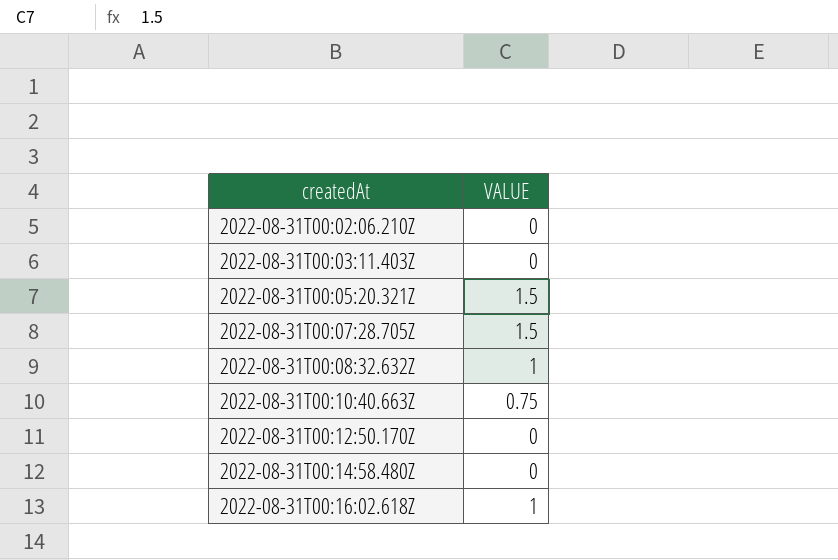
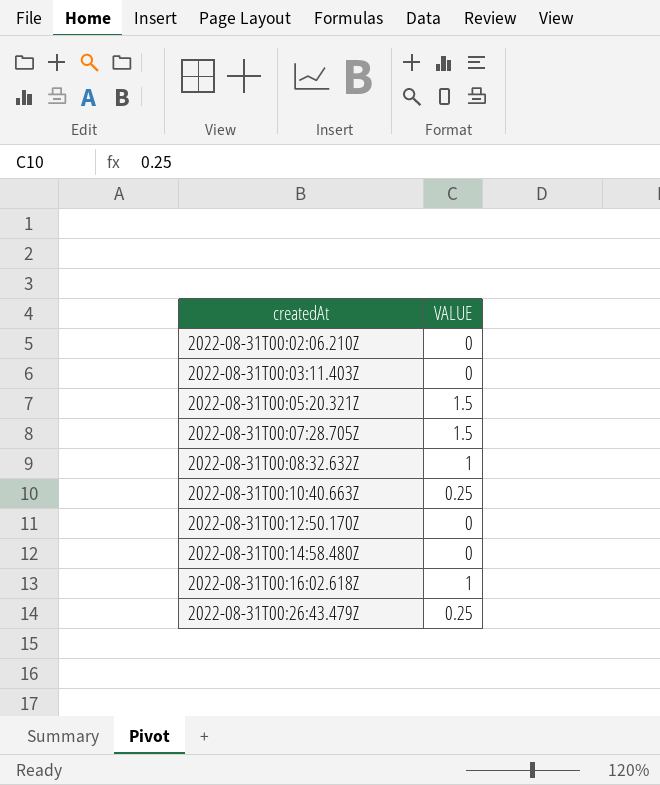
2022-08-31T00:10:40.663Z | VALUE: 0.75 -> 0.25
row 2022-08-31T00:26:43.479Z: none -> 0.25

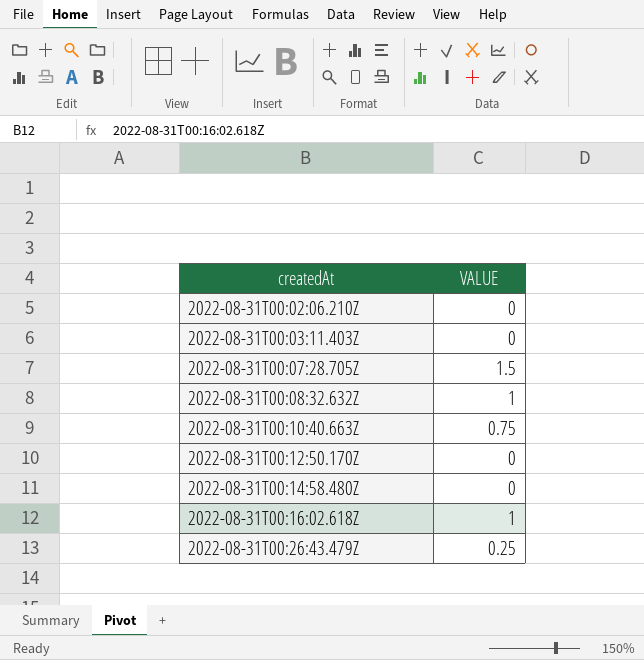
row 2022-08-31T00:05:20.321Z: 1.5 -> none
2022-08-31T00:10:40.663Z | VALUE: 0.25 -> 0.75

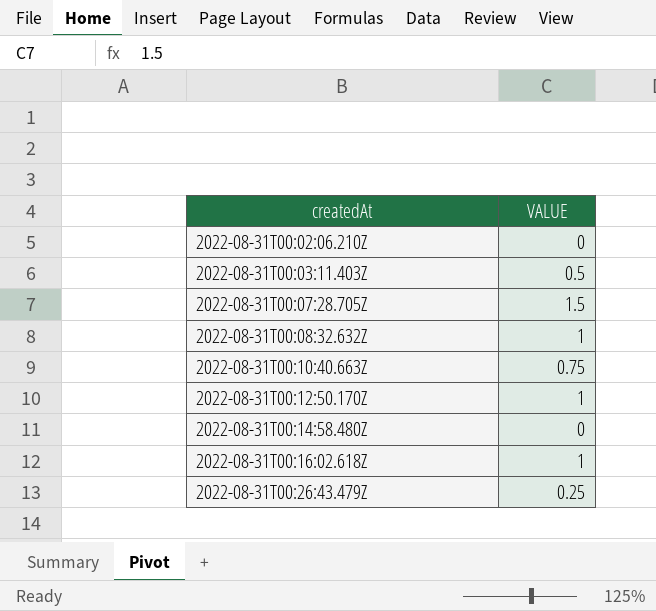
2022-08-31T00:03:11.403Z | VALUE: 0 -> 0.5
2022-08-31T00:12:50.170Z | VALUE: 0 -> 1

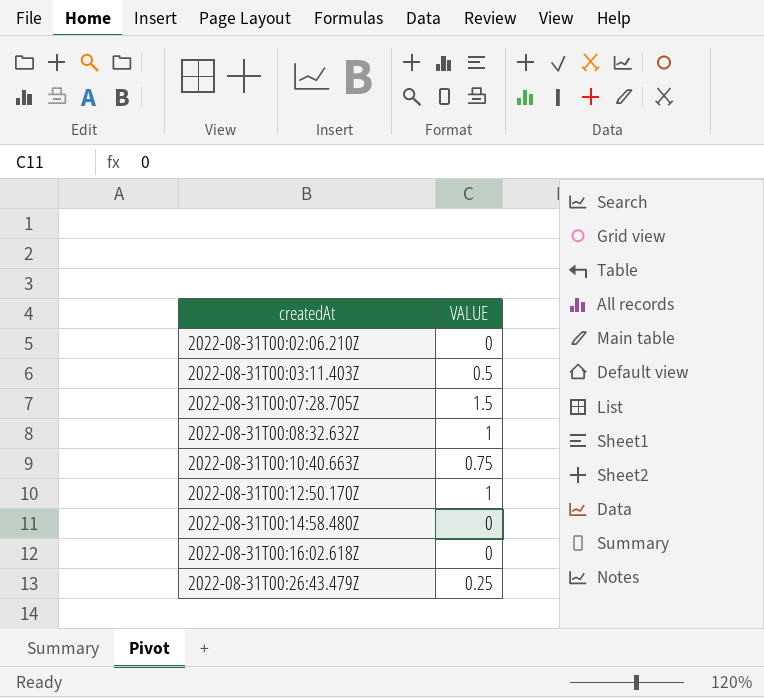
2022-08-31T00:16:02.618Z | VALUE: 1 -> 0

